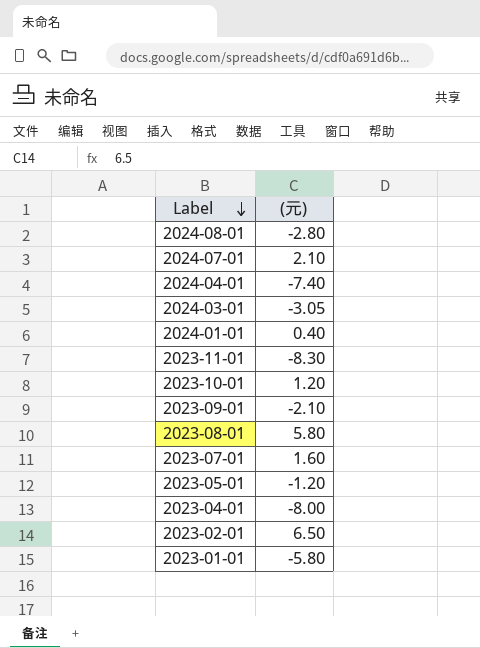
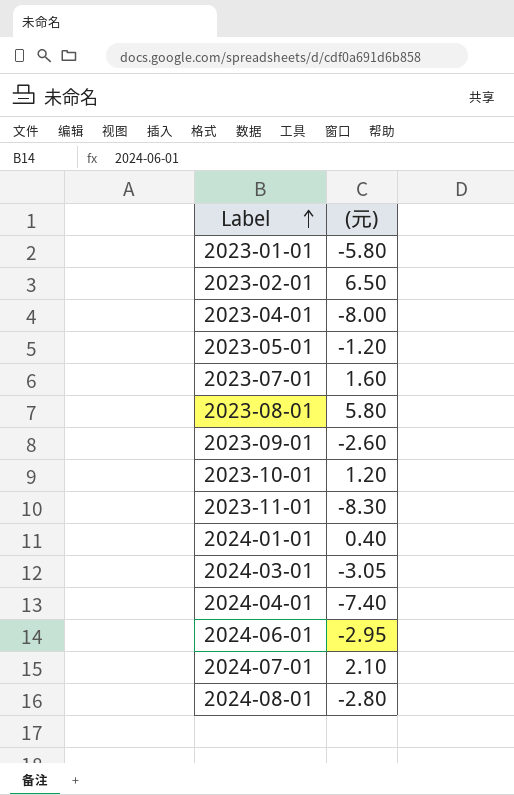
row order: Label descending -> Label ascending
2023-09-01 | (元): -2.10 -> -2.60
row 2024-06-01: none -> -2.95

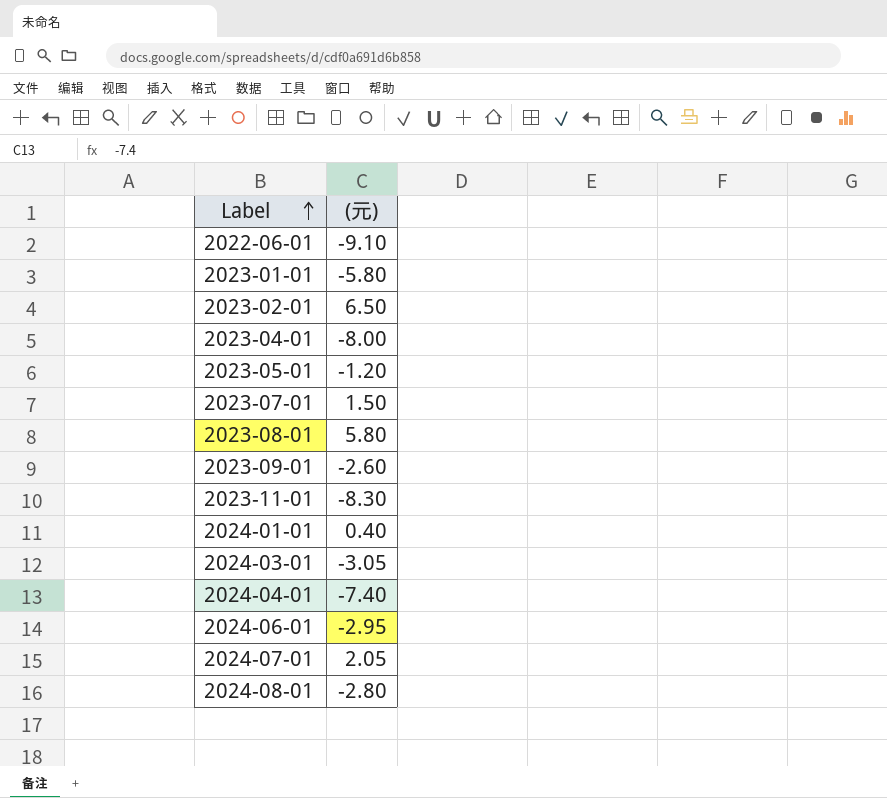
row 2023-10-01: 1.20 -> none
row 2022-06-01: none -> -9.10
2023-07-01 | (元): 1.60 -> 1.50
2024-07-01 | (元): 2.10 -> 2.05

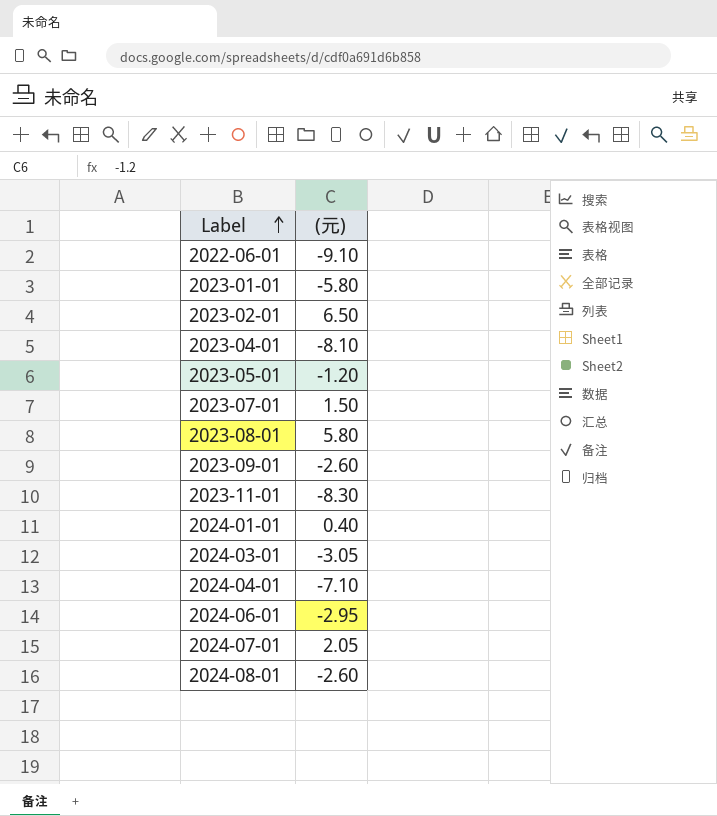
2023-04-01 | (元): -8.00 -> -8.10
2024-04-01 | (元): -7.40 -> -7.10
2024-08-01 | (元): -2.80 -> -2.60

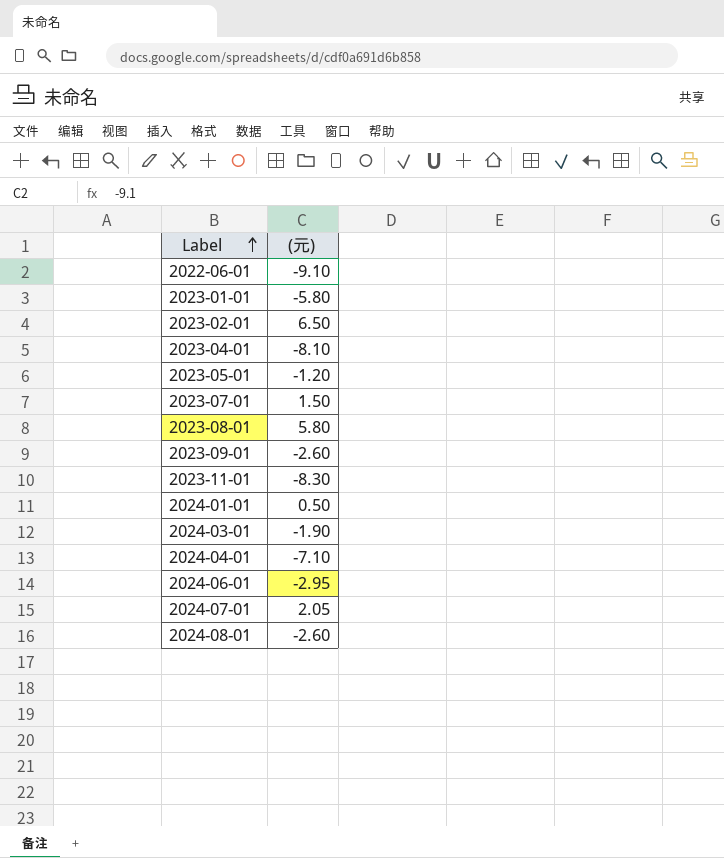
2024-01-01 | (元): 0.40 -> 0.50
2024-03-01 | (元): -3.05 -> -1.90

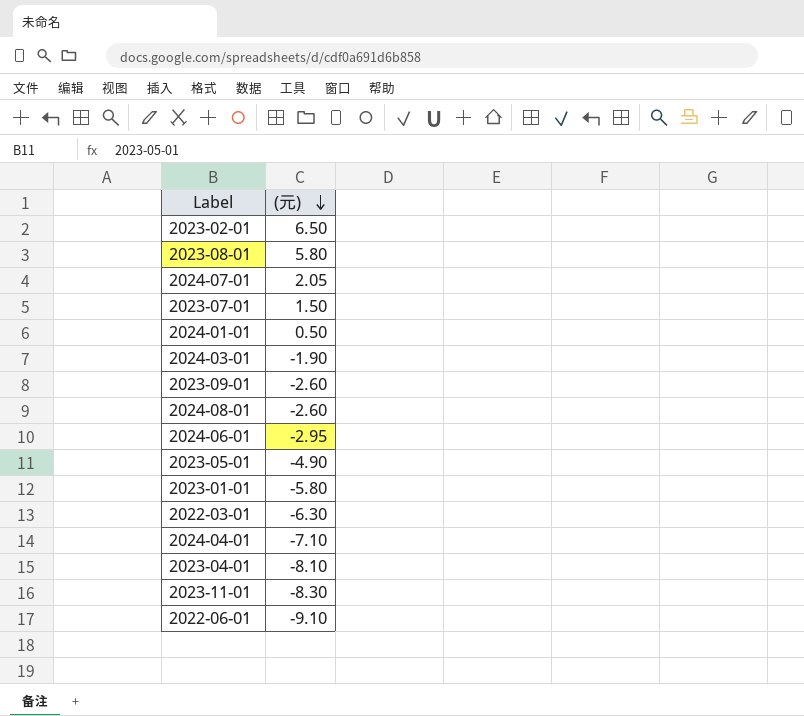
row order: Label ascending -> (元) descending
2023-05-01 | (元): -1.20 -> -4.90
row 2022-03-01: none -> -6.30

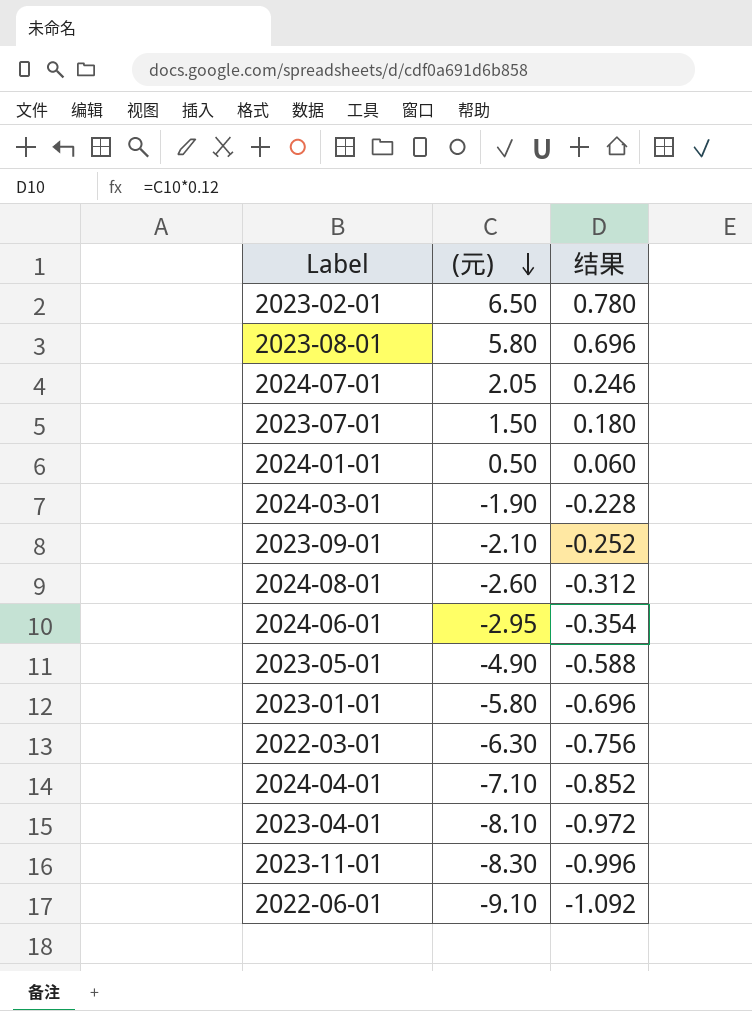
column 结果 | formula: none -> [(元)] * 0.12
2023-09-01 | (元): -2.60 -> -2.10

